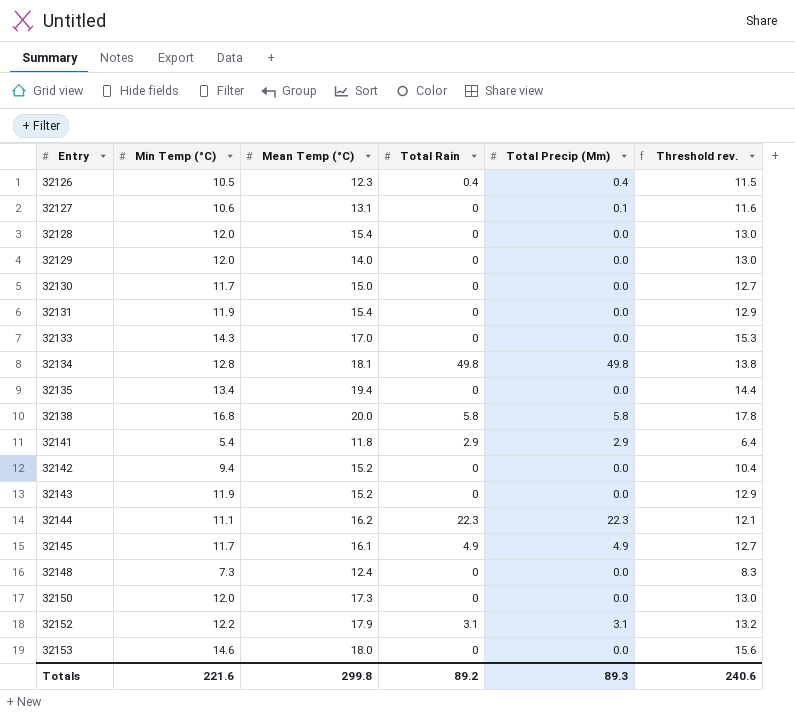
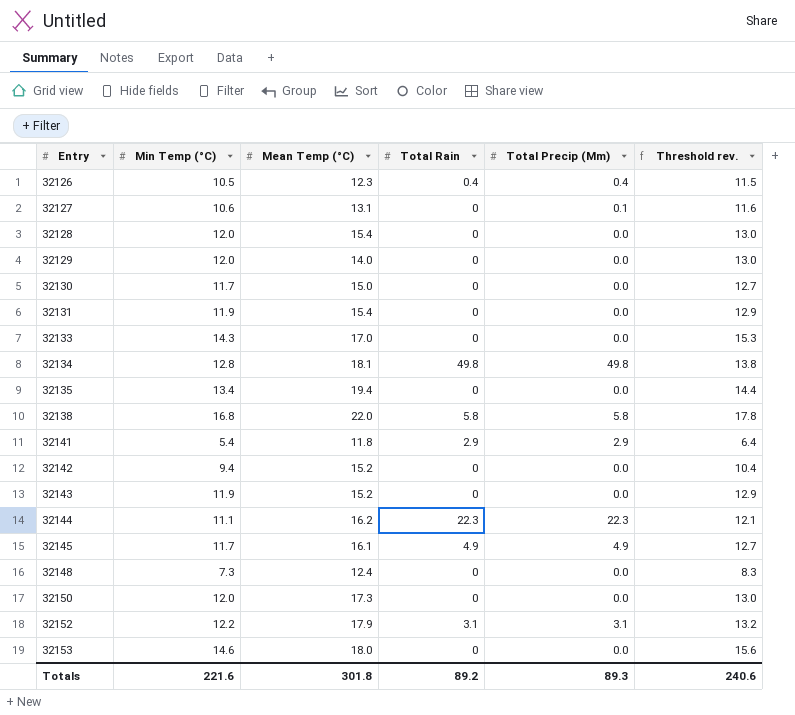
32138 | Mean Temp (°C): 20.0 -> 22.0
Totals | Mean Temp (°C): 299.8 -> 301.8

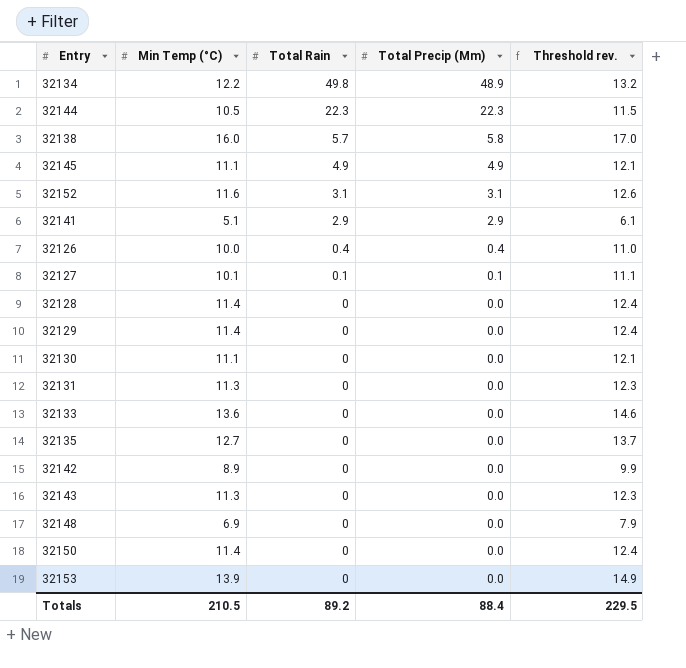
row order: Entry ascending -> Total Rain descending
column Mean Temp (°C) | position: 3 -> none
32134 | Min Temp (°C): 12.8 -> 12.2
32134 | Total Precip (Mm): 49.8 -> 48.9
32134 | Threshold rev.: 13.8 -> 13.2
32144 | Min Temp (°C): 11.1 -> 10.5
32144 | Threshold rev.: 12.1 -> 11.5
32138 | Min Temp (°C): 16.8 -> 16.0
32138 | Total Rain: 5.8 -> 5.7
32138 | Threshold rev.: 17.8 -> 17.0
32145 | Min Temp (°C): 11.7 -> 11.1
32145 | Threshold rev.: 12.7 -> 12.1
32152 | Min Temp (°C): 12.2 -> 11.6
32152 | Threshold rev.: 13.2 -> 12.6
32141 | Min Temp (°C): 5.4 -> 5.1
32141 | Threshold rev.: 6.4 -> 6.1
32126 | Min Temp (°C): 10.5 -> 10.0
32126 | Threshold rev.: 11.5 -> 11.0
32127 | Min Temp (°C): 10.6 -> 10.1
32127 | Total Rain: 0 -> 0.1
32127 | Threshold rev.: 11.6 -> 11.1
32128 | Min Temp (°C): 12.0 -> 11.4
32128 | Threshold rev.: 13.0 -> 12.4
32129 | Min Temp (°C): 12.0 -> 11.4
32129 | Threshold rev.: 13.0 -> 12.4
32130 | Min Temp (°C): 11.7 -> 11.1
32130 | Threshold rev.: 12.7 -> 12.1
32131 | Min Temp (°C): 11.9 -> 11.3
32131 | Threshold rev.: 12.9 -> 12.3
32133 | Min Temp (°C): 14.3 -> 13.6
32133 | Threshold rev.: 15.3 -> 14.6
32135 | Min Temp (°C): 13.4 -> 12.7
32135 | Threshold rev.: 14.4 -> 13.7
32142 | Min Temp (°C): 9.4 -> 8.9
32142 | Threshold rev.: 10.4 -> 9.9
32143 | Min Temp (°C): 11.9 -> 11.3
32143 | Threshold rev.: 12.9 -> 12.3
32148 | Min Temp (°C): 7.3 -> 6.9
32148 | Threshold rev.: 8.3 -> 7.9
32150 | Min Temp (°C): 12.0 -> 11.4
32150 | Threshold rev.: 13.0 -> 12.4
32153 | Min Temp (°C): 14.6 -> 13.9
32153 | Threshold rev.: 15.6 -> 14.9
Totals | Min Temp (°C): 221.6 -> 210.5
Totals | Total Precip (Mm): 89.3 -> 88.4
Totals | Threshold rev.: 240.6 -> 229.5

